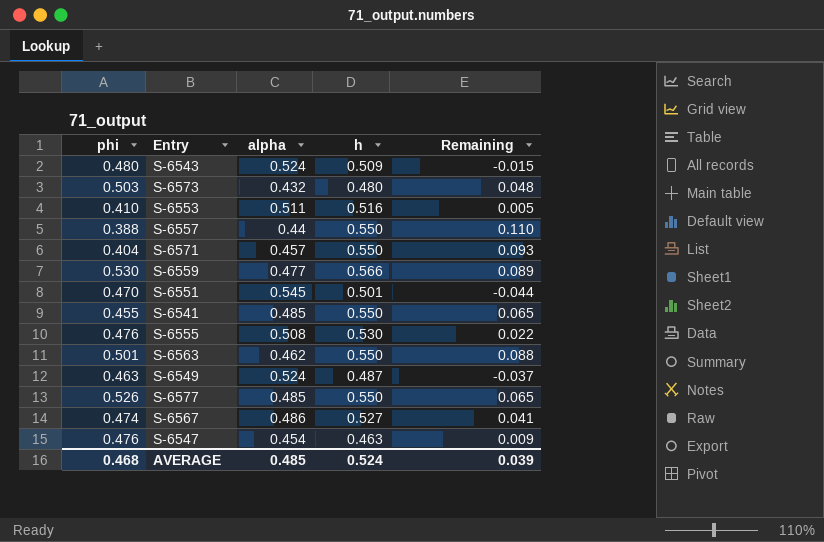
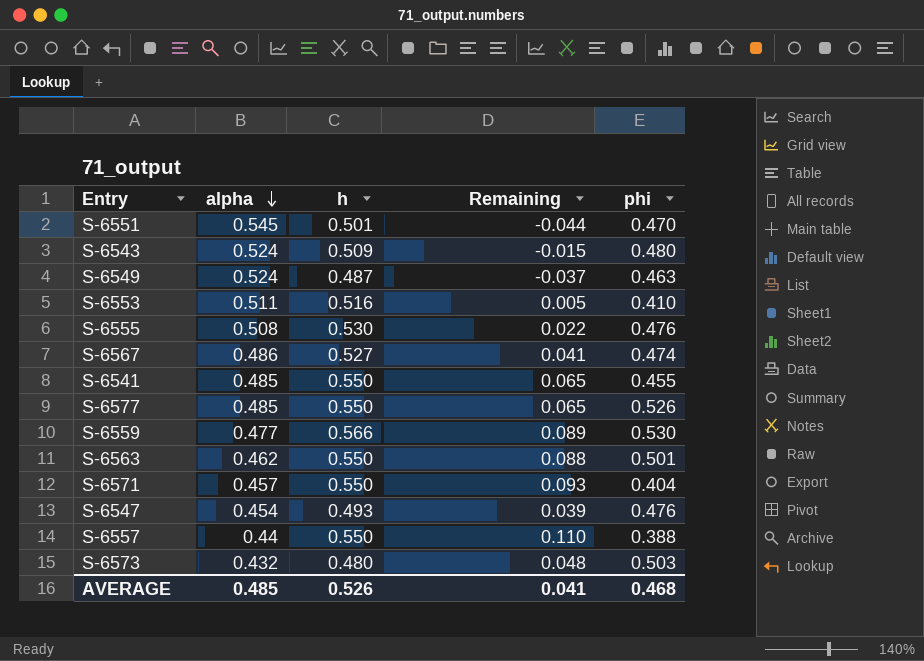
row order: none -> alpha descending
column phi | position: 1 -> 5
S-6547 | h: 0.463 -> 0.493
S-6547 | Remaining: 0.009 -> 0.039
AVERAGE | h: 0.524 -> 0.526
AVERAGE | Remaining: 0.039 -> 0.041

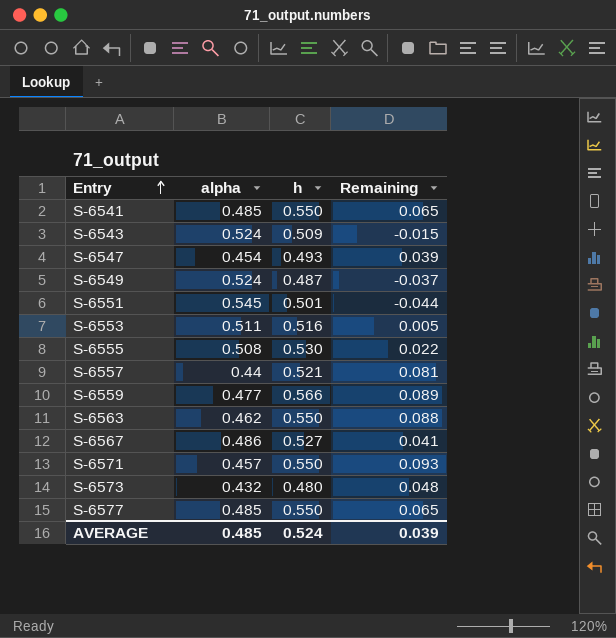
row order: alpha descending -> Entry ascending
column phi | position: 5 -> none
S-6557 | h: 0.550 -> 0.521
S-6557 | Remaining: 0.110 -> 0.081
AVERAGE | h: 0.526 -> 0.524
AVERAGE | Remaining: 0.041 -> 0.039

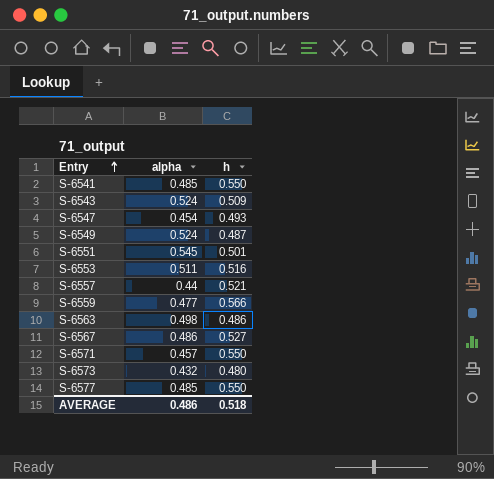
column Remaining | formula: [h] - [alpha] -> none
row S-6555: 0.508 | 0.530 | 0.022 -> none
S-6563 | alpha: 0.462 -> 0.498
S-6563 | h: 0.550 -> 0.486
AVERAGE | alpha: 0.485 -> 0.486
AVERAGE | h: 0.524 -> 0.518

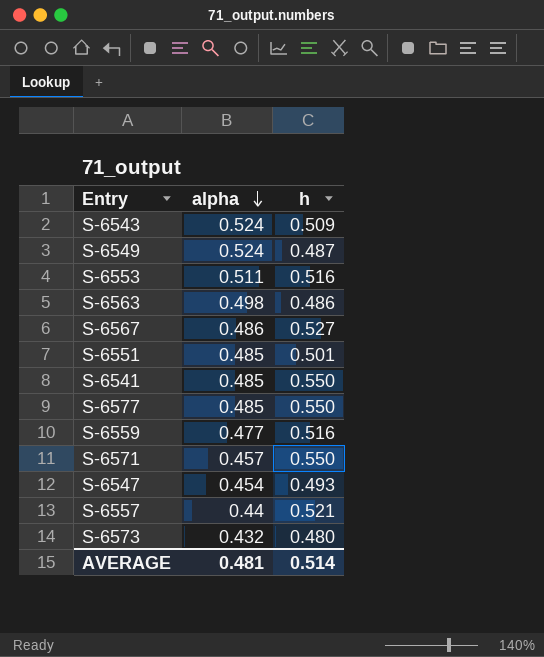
row order: Entry ascending -> alpha descending
S-6551 | alpha: 0.545 -> 0.485
S-6559 | h: 0.566 -> 0.516
AVERAGE | alpha: 0.486 -> 0.481
AVERAGE | h: 0.518 -> 0.514

